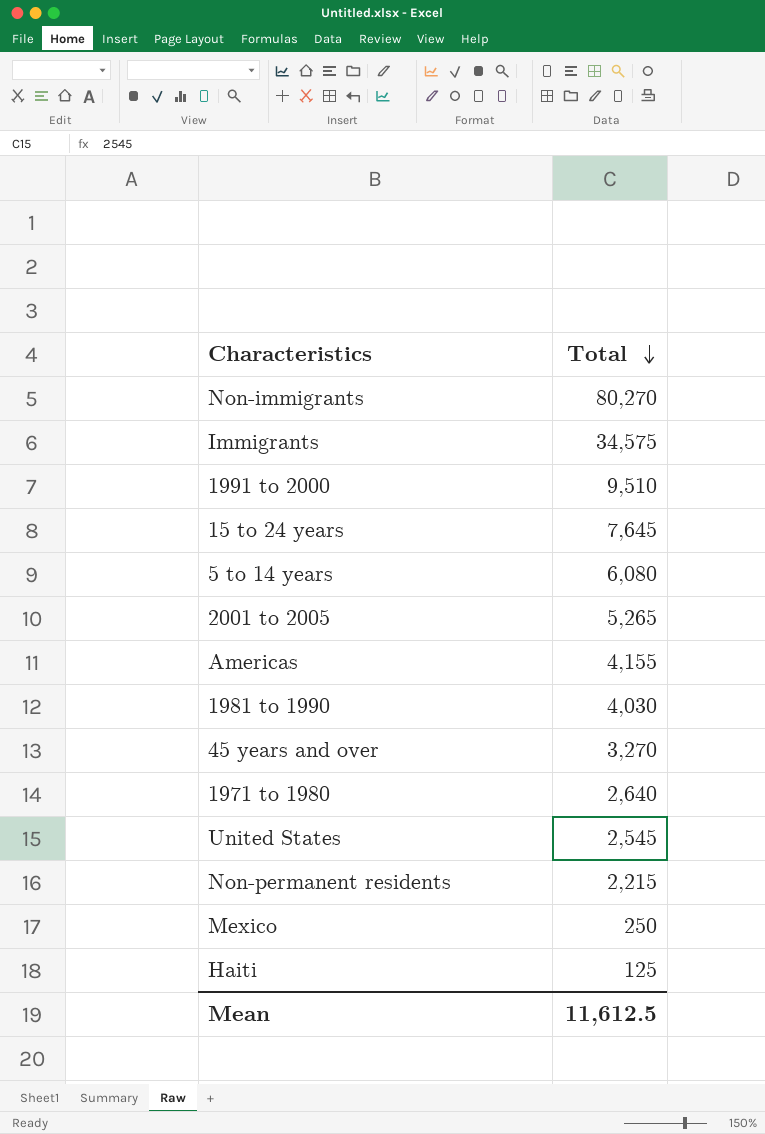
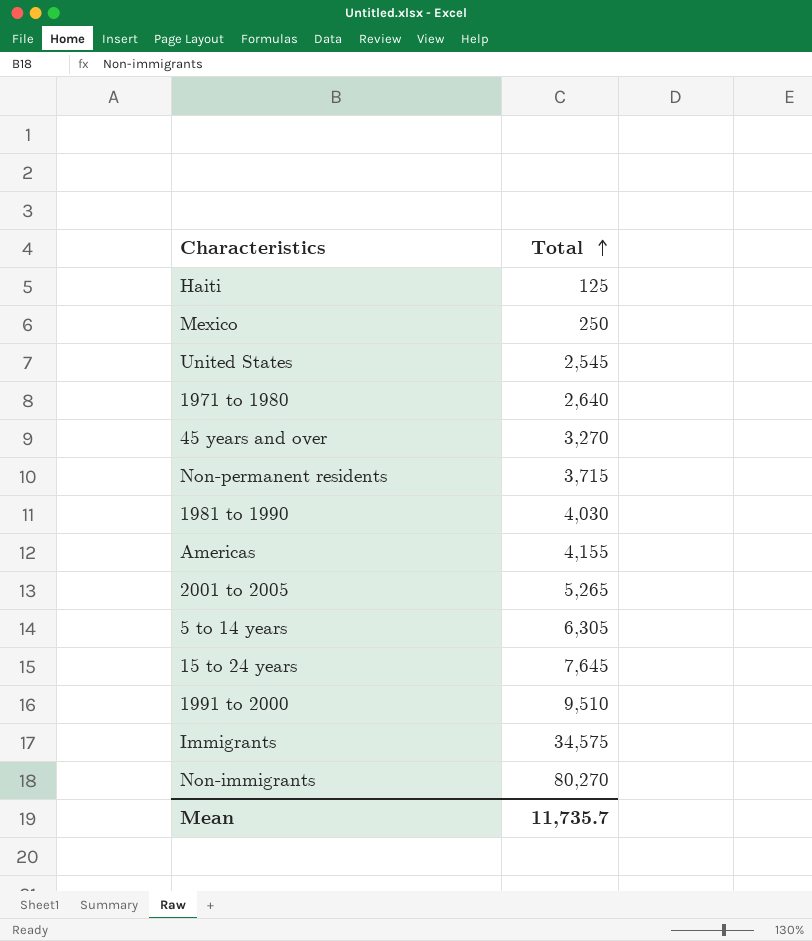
row order: Total descending -> Total ascending
Non-permanent residents | Total: 2,215 -> 3,715
5 to 14 years | Total: 6,080 -> 6,305
Mean | Total: 11,612.5 -> 11,735.7

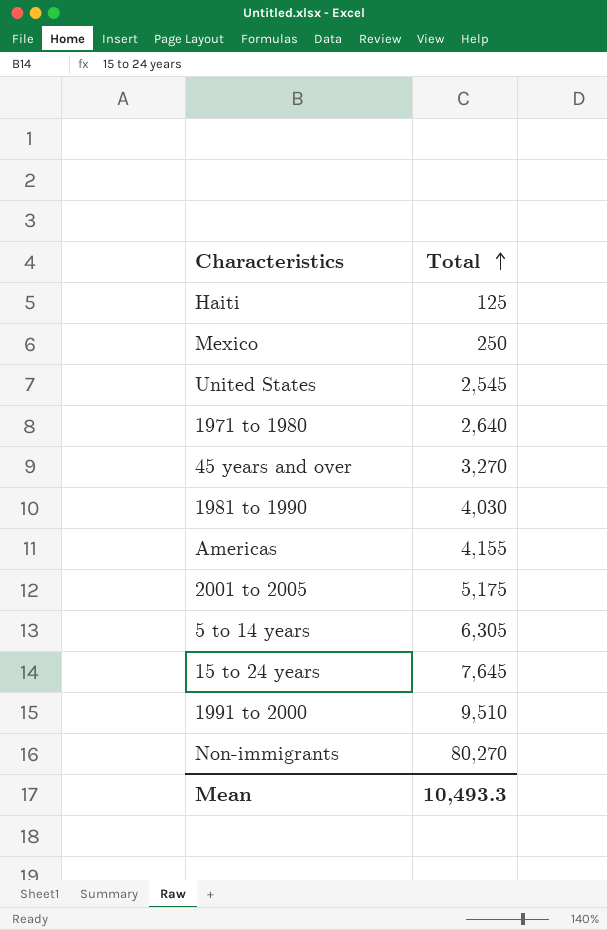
row Non-permanent residents: 3,715 -> none
row Immigrants: 34,575 -> none
2001 to 2005 | Total: 5,265 -> 5,175
Mean | Total: 11,735.7 -> 10,493.3

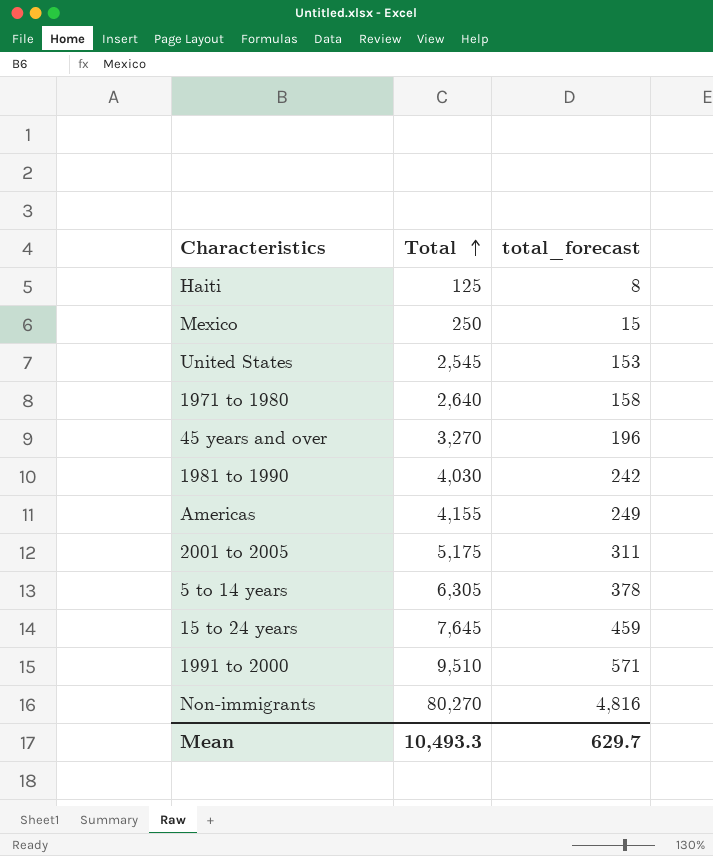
column total_forecast | formula: none -> [Total] * 0.06

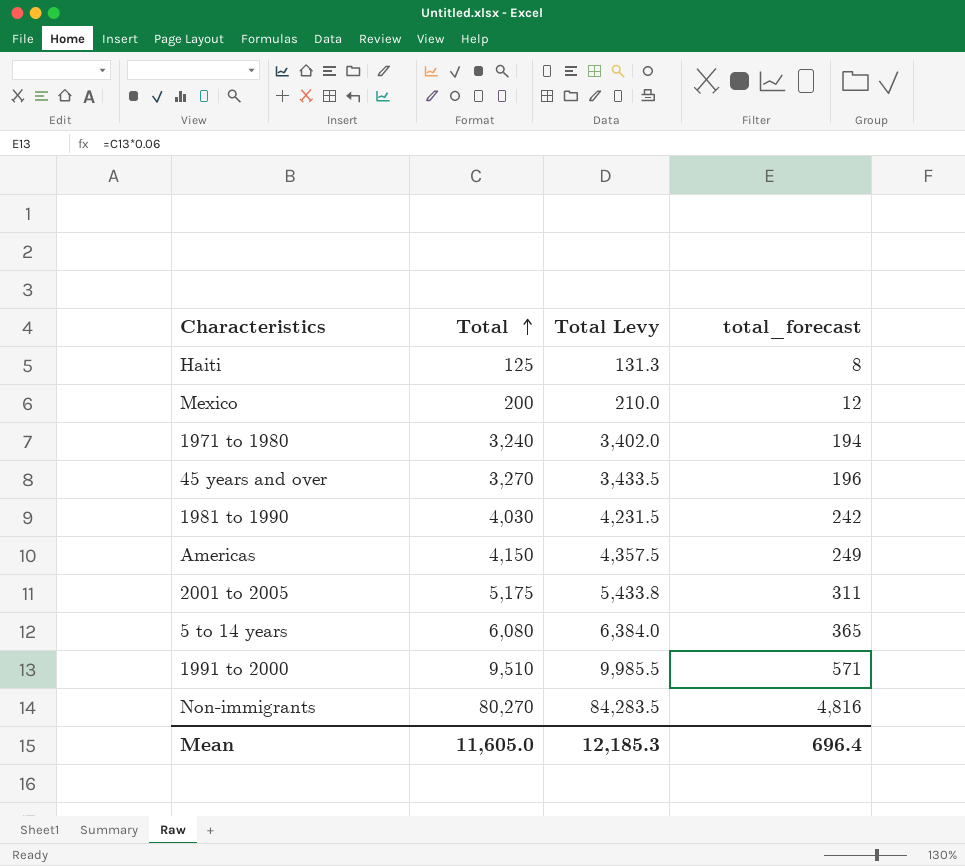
column Total Levy | formula: none -> [Total] * 1.05
row United States: 2,545 | 153 -> none
row 15 to 24 years: 7,645 | 459 -> none
Mexico | Total: 250 -> 200
Mexico | total_forecast: 15 -> 12
1971 to 1980 | Total: 2,640 -> 3,240
1971 to 1980 | total_forecast: 158 -> 194
Americas | Total: 4,155 -> 4,150
5 to 14 years | Total: 6,305 -> 6,080
5 to 14 years | total_forecast: 378 -> 365
Mean | Total: 10,493.3 -> 11,605.0
Mean | total_forecast: 629.7 -> 696.4

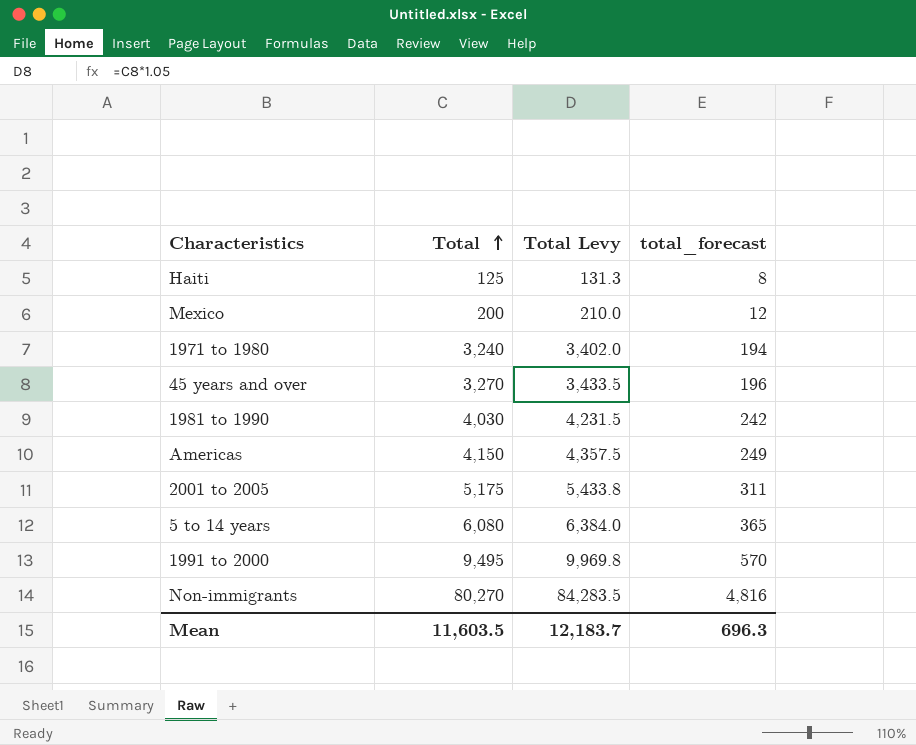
1991 to 2000 | Total: 9,510 -> 9,495
1991 to 2000 | Total Levy: 9,985.5 -> 9,969.8
1991 to 2000 | total_forecast: 571 -> 570
Mean | Total: 11,605.0 -> 11,603.5
Mean | Total Levy: 12,185.3 -> 12,183.7
Mean | total_forecast: 696.4 -> 696.3

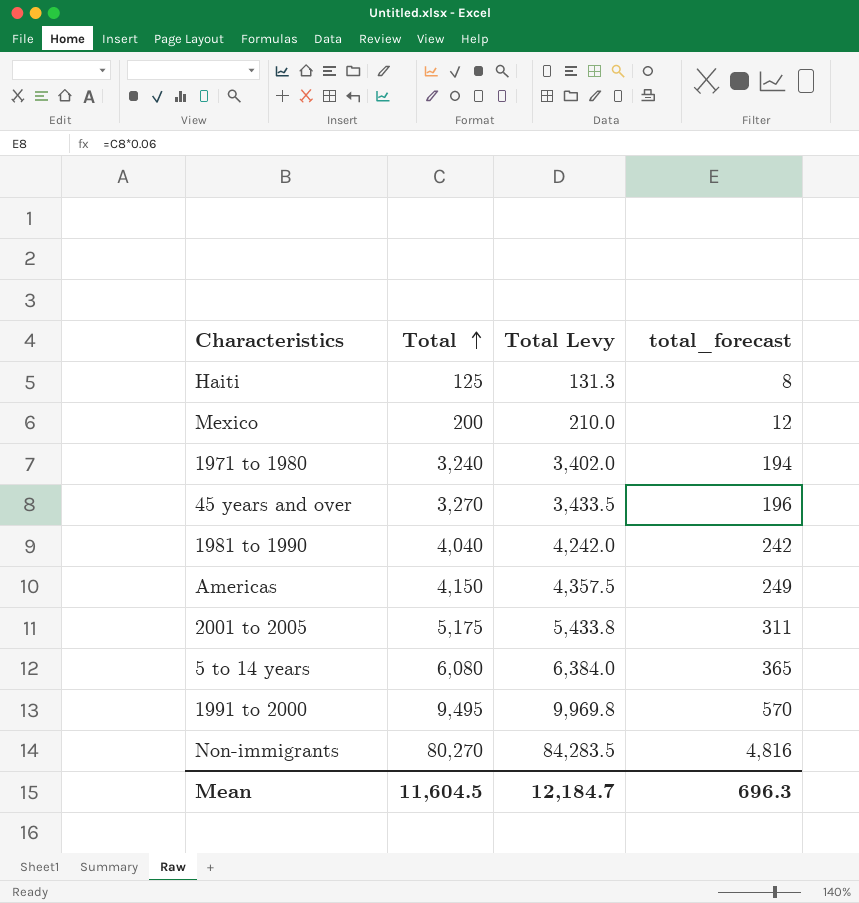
1981 to 1990 | Total: 4,030 -> 4,040
1981 to 1990 | Total Levy: 4,231.5 -> 4,242.0
Mean | Total: 11,603.5 -> 11,604.5
Mean | Total Levy: 12,183.7 -> 12,184.7

